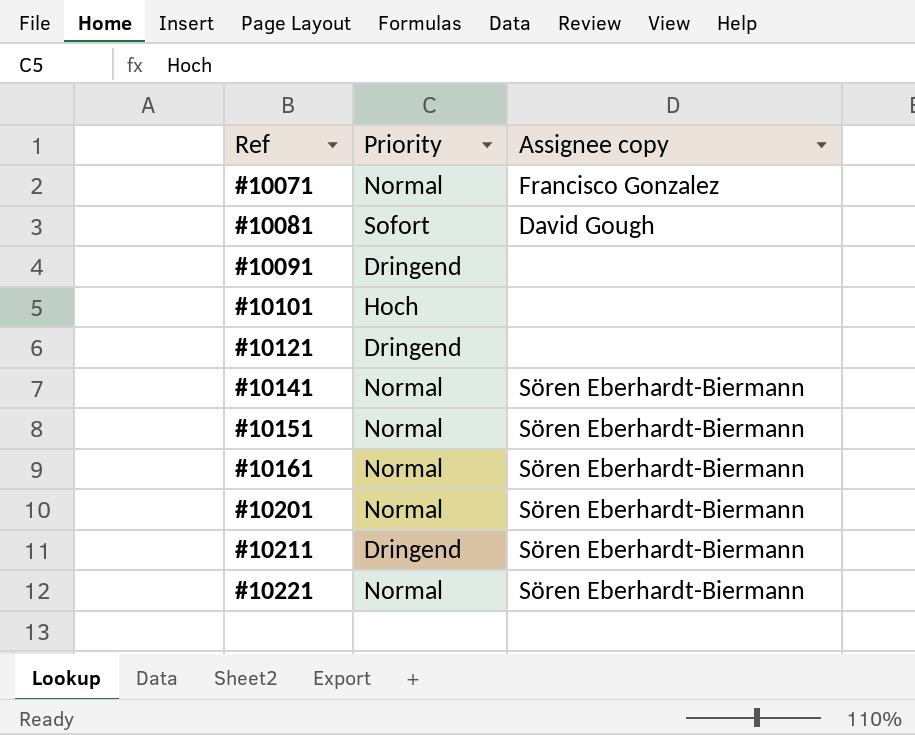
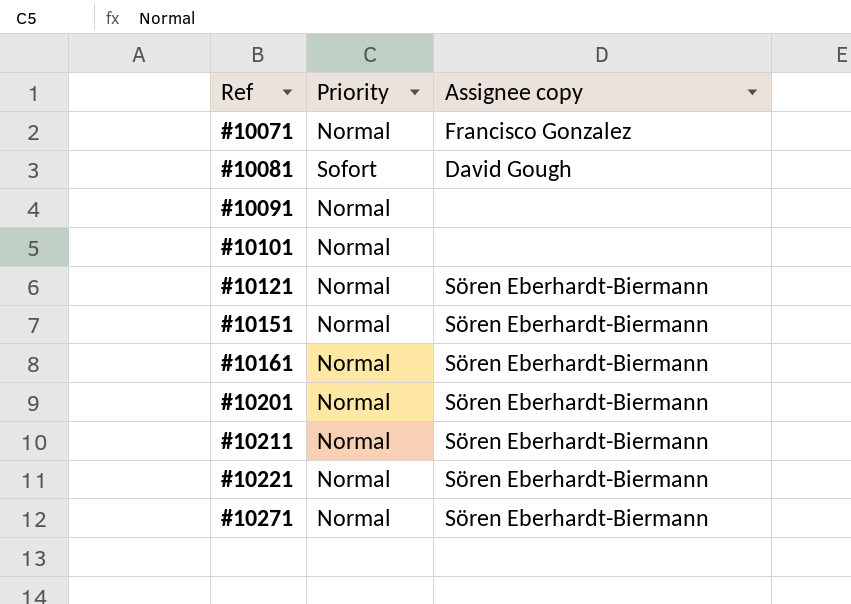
row #10141: Normal | Sören Eberhardt-Biermann -> none
#10091 | Priority: Dringend -> Normal
#10101 | Priority: Hoch -> Normal
#10121 | Priority: Dringend -> Normal
#10121 | Assignee copy: none -> Sören Eberhardt-Biermann
#10211 | Priority: Dringend -> Normal
row #10271: none -> Normal | Sören Eberhardt-Biermann

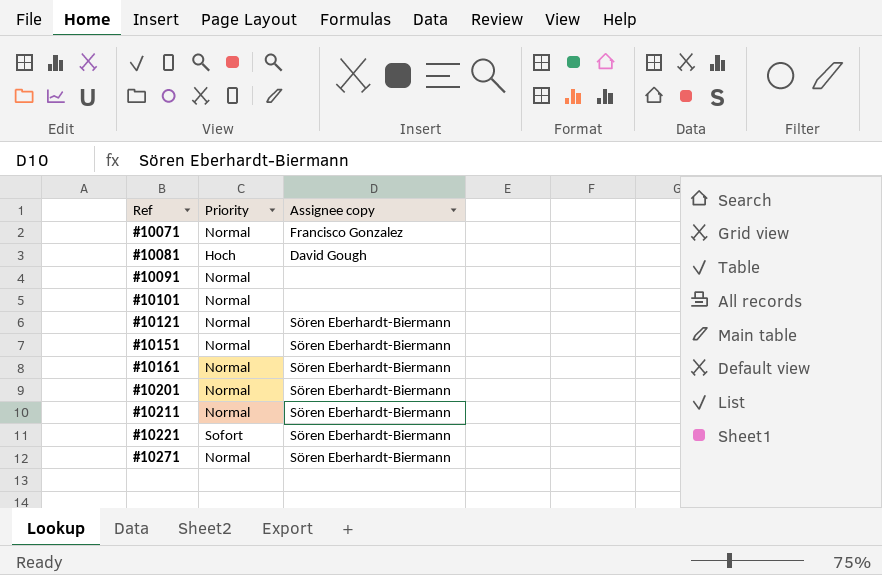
#10081 | Priority: Sofort -> Hoch
#10221 | Priority: Normal -> Sofort

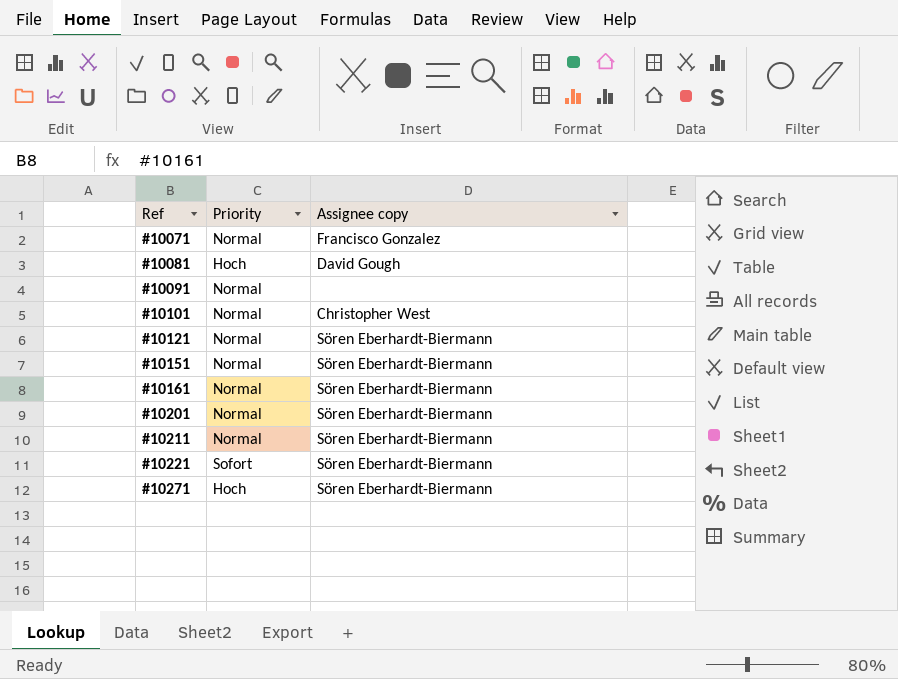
#10101 | Assignee copy: none -> Christopher West
#10271 | Priority: Normal -> Hoch

